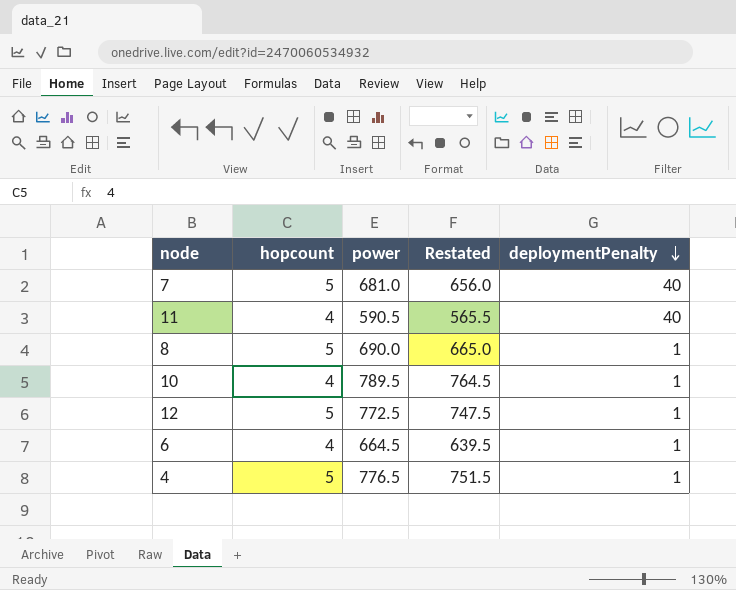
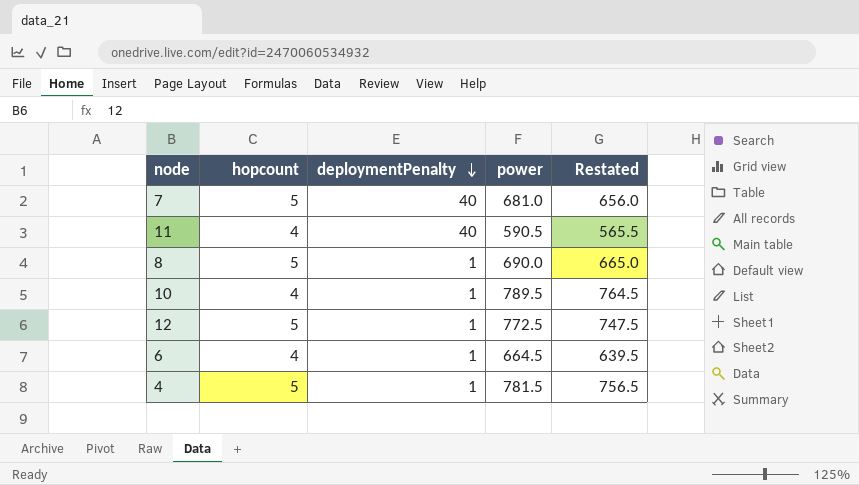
column deploymentPenalty | position: 5 -> 3
4 | power: 776.5 -> 781.5
4 | Restated: 751.5 -> 756.5

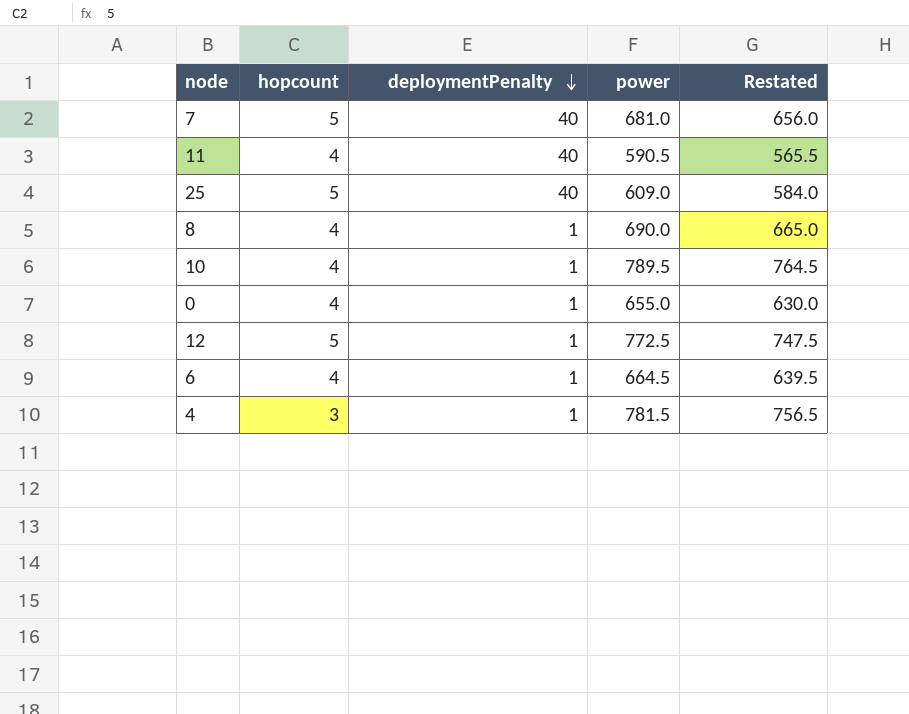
row 25: none -> 5 | 40 | 609.0 | 584.0
8 | hopcount: 5 -> 4
row 0: none -> 4 | 1 | 655.0 | 630.0
4 | hopcount: 5 -> 3

